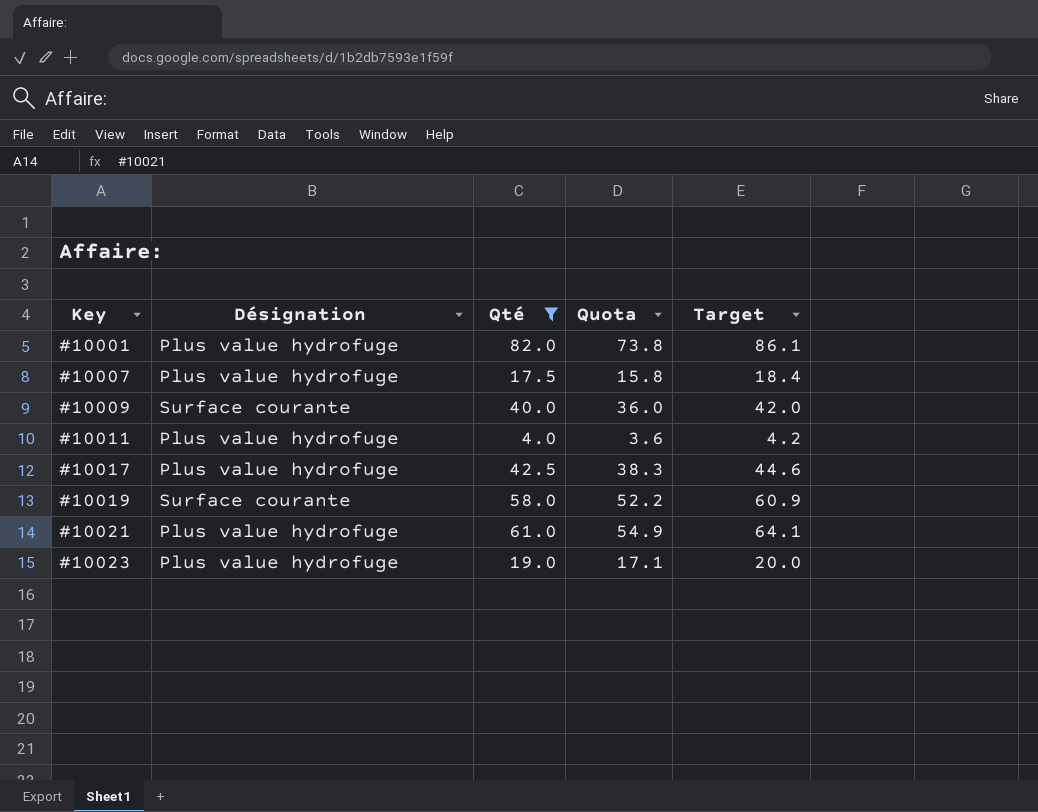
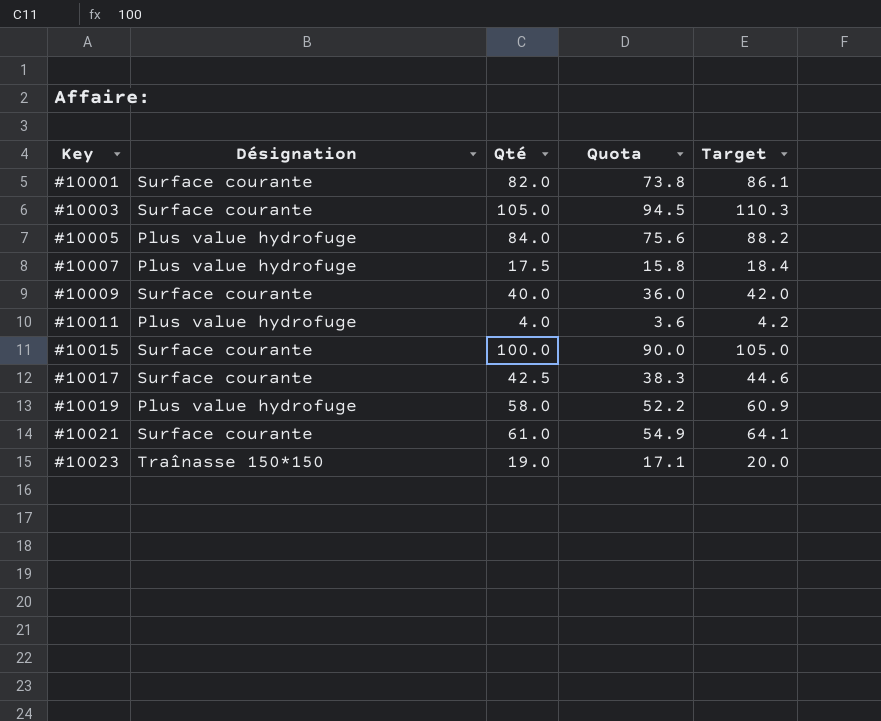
filter: Qté <= 82.0 -> none
#10001 | Désignation: Plus value hydrofuge -> Surface courante
#10017 | Désignation: Plus value hydrofuge -> Surface courante
#10019 | Désignation: Surface courante -> Plus value hydrofuge
#10021 | Désignation: Plus value hydrofuge -> Surface courante
#10023 | Désignation: Plus value hydrofuge -> Traînasse 150*150

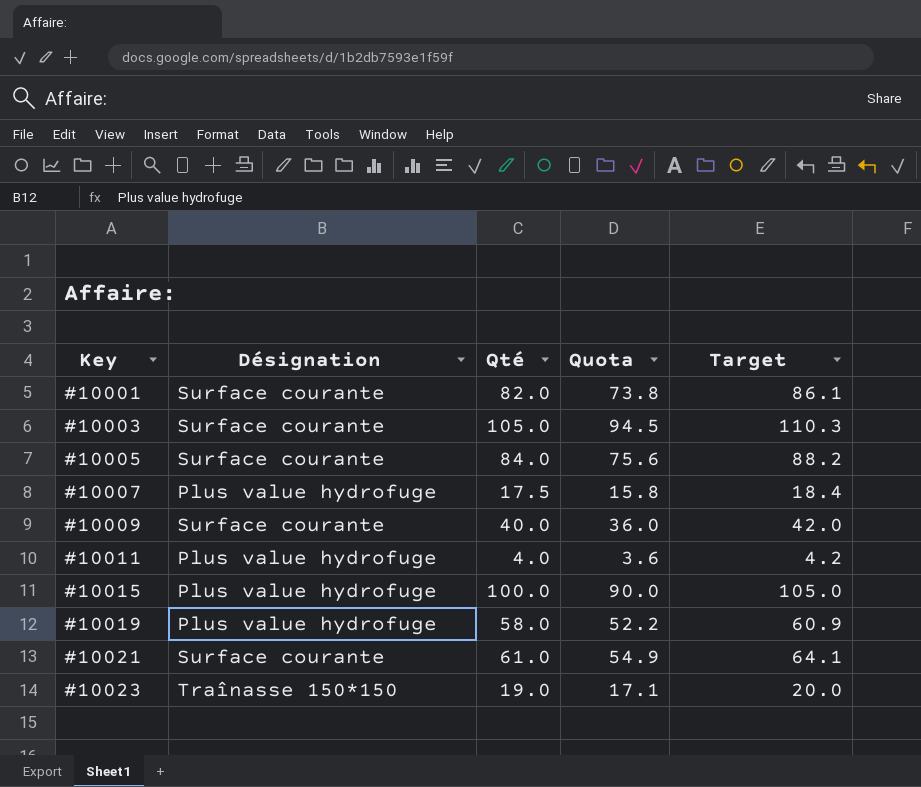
row #10017: Surface courante | 42.5 | 38.3 | 44.6 -> none
#10005 | Désignation: Plus value hydrofuge -> Surface courante
#10015 | Désignation: Surface courante -> Plus value hydrofuge

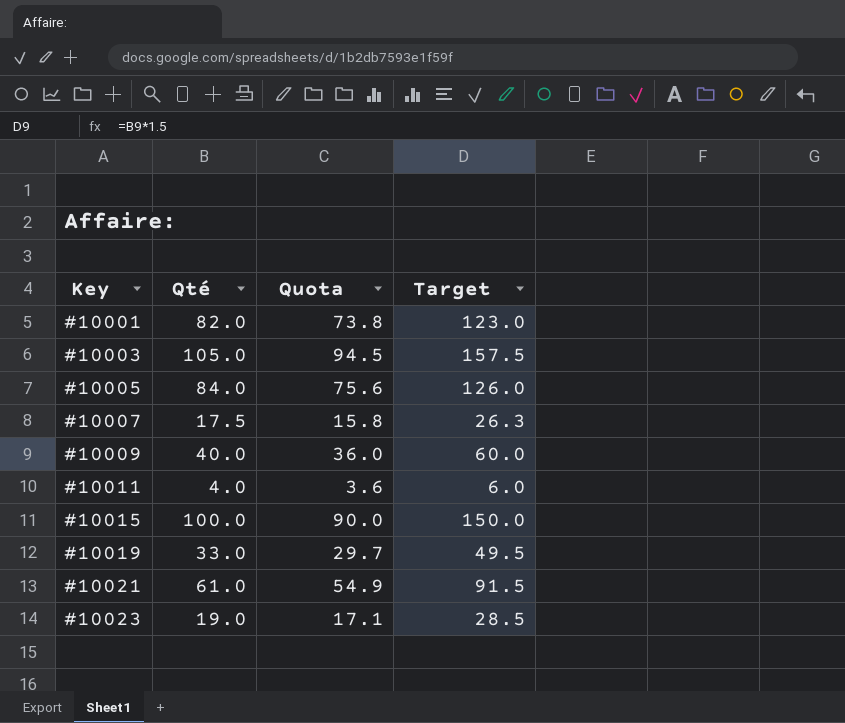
column Désignation | position: 2 -> none
column Target | formula: [Qté] * 1.05 -> [Qté] * 1.5
#10019 | Qté: 58.0 -> 33.0
#10019 | Quota: 52.2 -> 29.7

